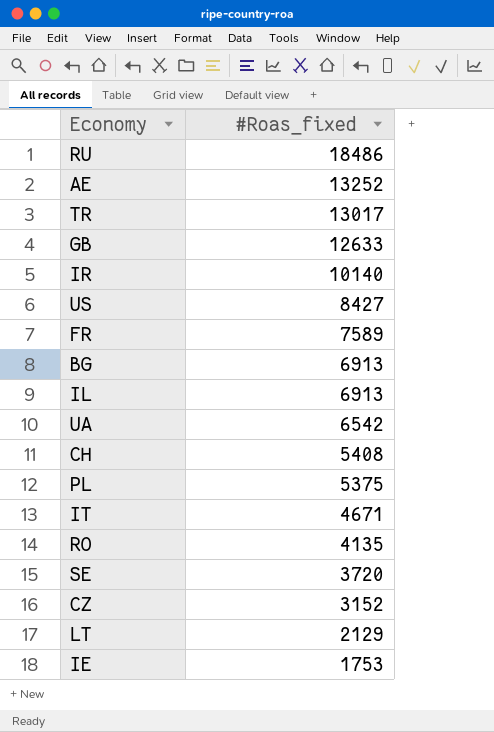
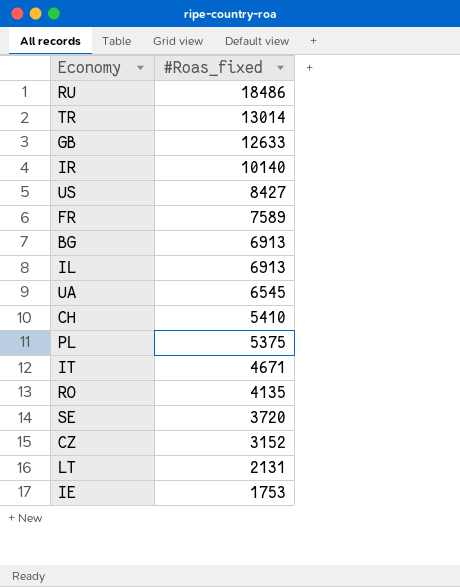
row AE: 13252 -> none
TR | #Roas_fixed: 13017 -> 13014
UA | #Roas_fixed: 6542 -> 6545
CH | #Roas_fixed: 5408 -> 5410
LT | #Roas_fixed: 2129 -> 2131

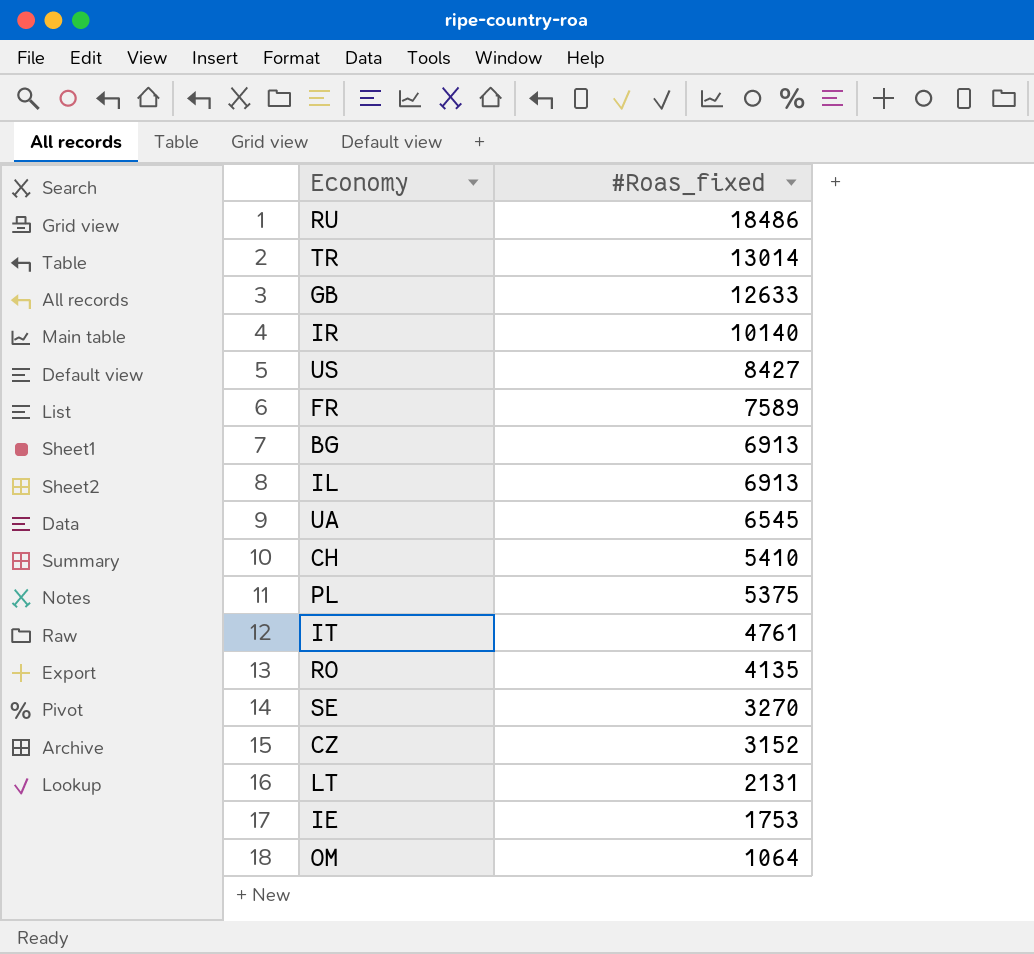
IT | #Roas_fixed: 4671 -> 4761
SE | #Roas_fixed: 3720 -> 3270
row OM: none -> 1064

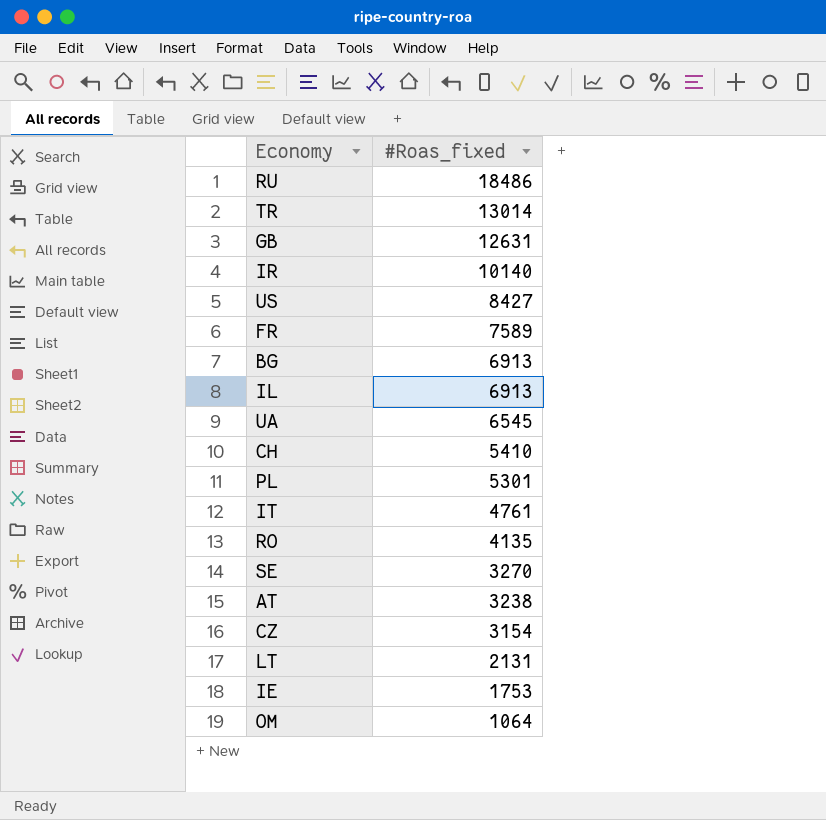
GB | #Roas_fixed: 12633 -> 12631
PL | #Roas_fixed: 5375 -> 5301
row AT: none -> 3238
CZ | #Roas_fixed: 3152 -> 3154

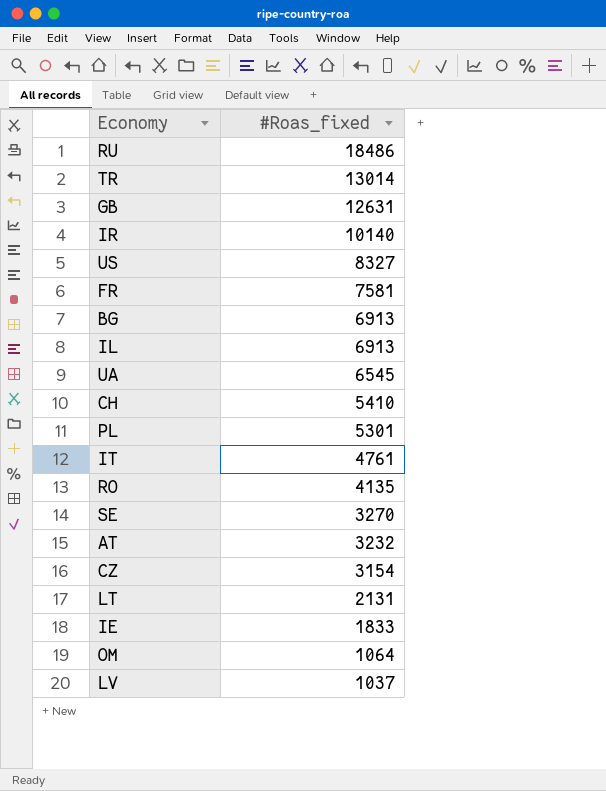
US | #Roas_fixed: 8427 -> 8327
FR | #Roas_fixed: 7589 -> 7581
AT | #Roas_fixed: 3238 -> 3232
IE | #Roas_fixed: 1753 -> 1833
row LV: none -> 1037

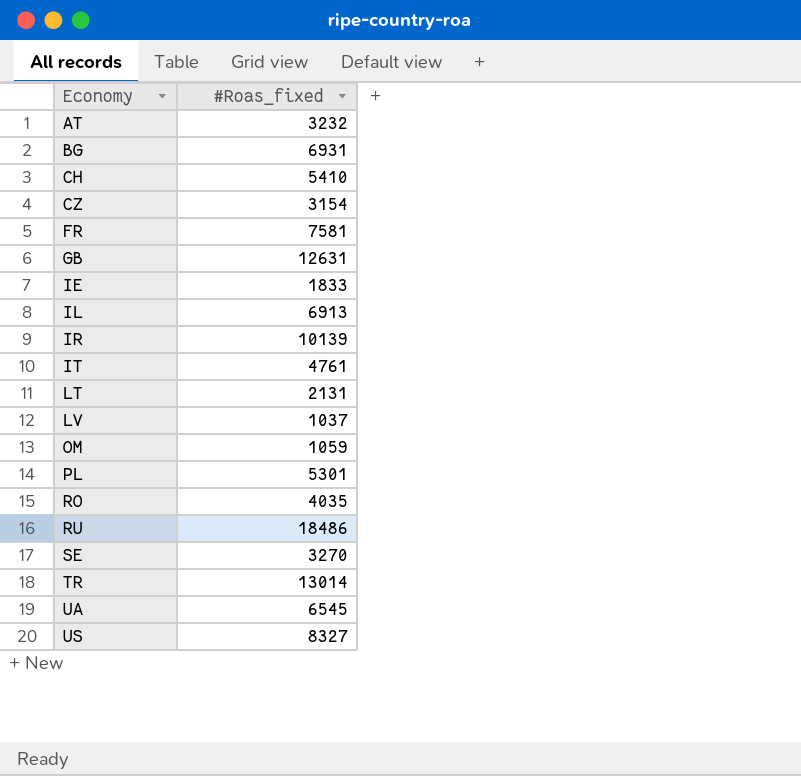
row order: #Roas_fixed descending -> Economy ascending
BG | #Roas_fixed: 6913 -> 6931
IR | #Roas_fixed: 10140 -> 10139
OM | #Roas_fixed: 1064 -> 1059
RO | #Roas_fixed: 4135 -> 4035

